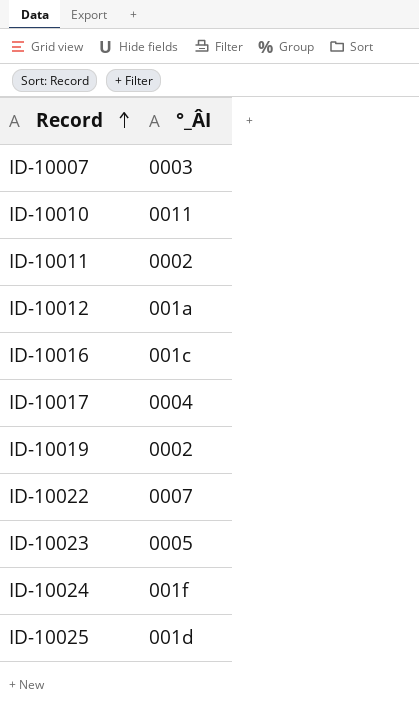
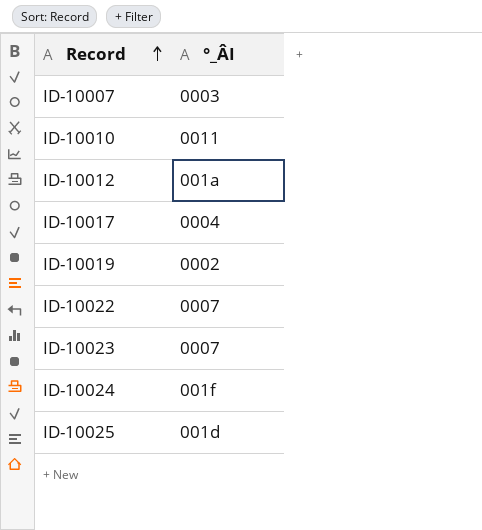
row ID-10011: 0002 -> none
row ID-10016: 001c -> none
ID-10023 | °_ÂI: 0005 -> 0007

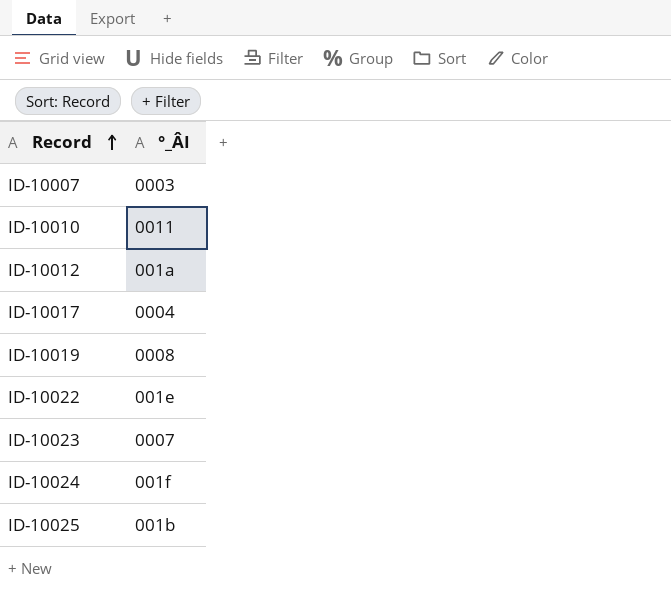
ID-10019 | °_ÂI: 0002 -> 0008
ID-10022 | °_ÂI: 0007 -> 001e
ID-10025 | °_ÂI: 001d -> 001b

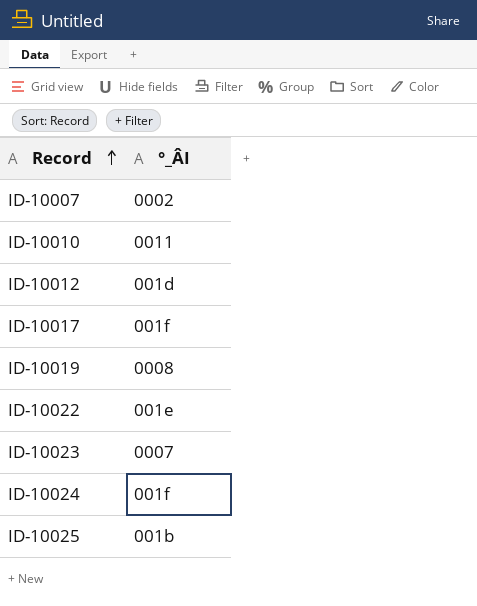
ID-10007 | °_ÂI: 0003 -> 0002
ID-10012 | °_ÂI: 001a -> 001d
ID-10017 | °_ÂI: 0004 -> 001f

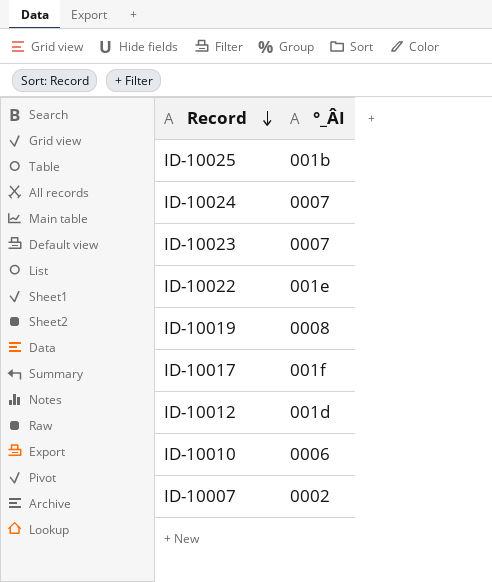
row order: Record ascending -> Record descending
ID-10024 | °_ÂI: 001f -> 0007
ID-10010 | °_ÂI: 0011 -> 0006

